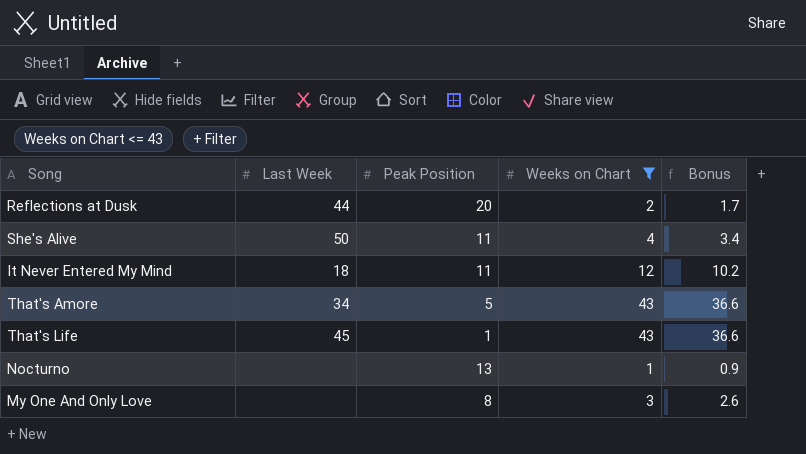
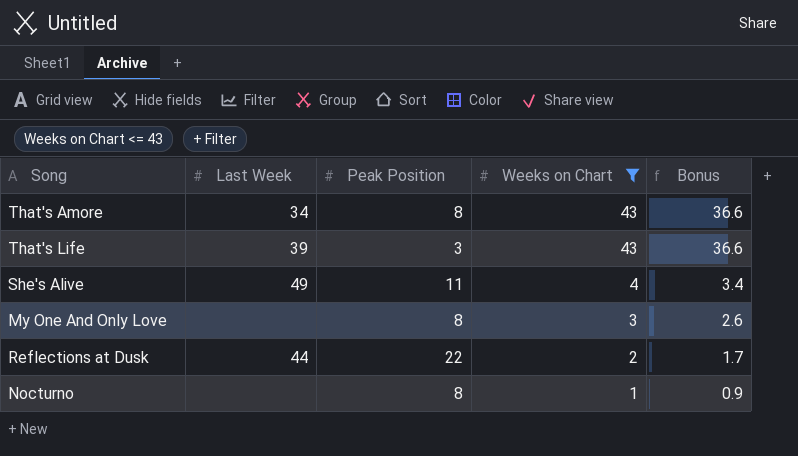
row order: none -> Weeks on Chart descending
row It Never Entered My Mind: 18 | 11 | 12 | 10.2 -> none
That's Amore | Peak Position: 5 -> 8
That's Life | Last Week: 45 -> 39
That's Life | Peak Position: 1 -> 3
She's Alive | Last Week: 50 -> 49
Reflections at Dusk | Peak Position: 20 -> 22
Nocturno | Peak Position: 13 -> 8

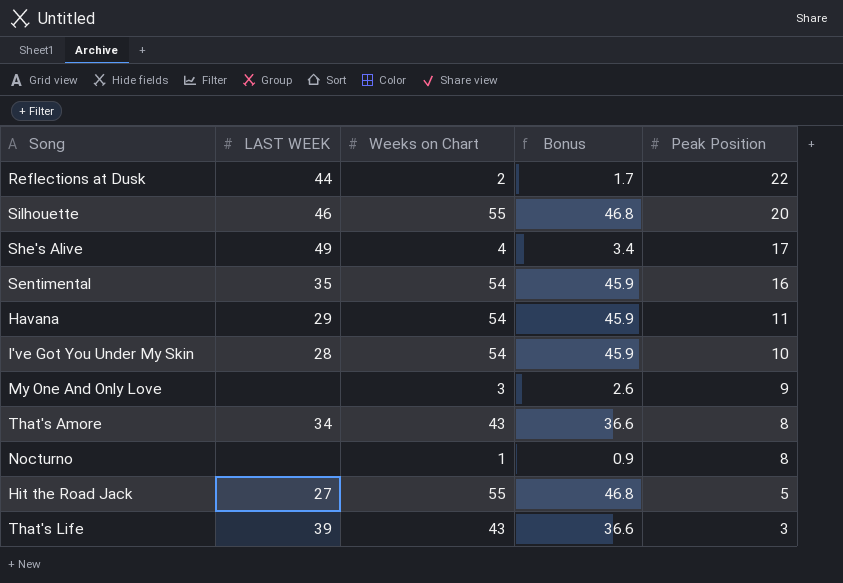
filter: Weeks on Chart <= 43 -> none
row order: Weeks on Chart descending -> Peak Position descending
column name: Last Week -> LAST WEEK
column Peak Position | position: 3 -> 5
She's Alive | Peak Position: 11 -> 17
My One And Only Love | Peak Position: 8 -> 9

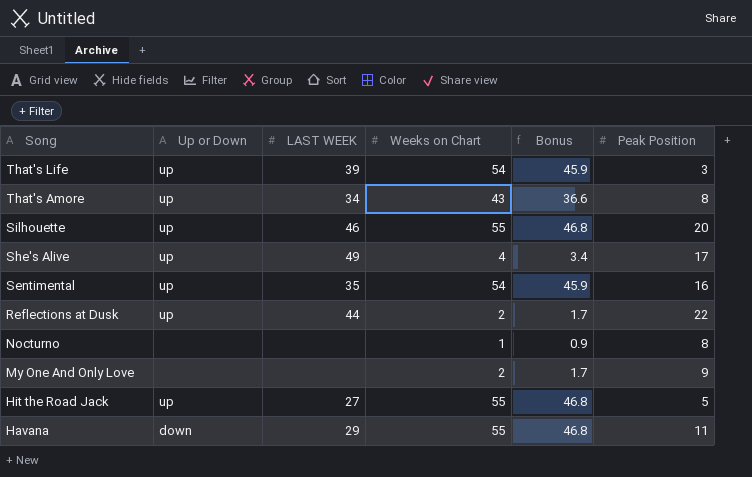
row order: Peak Position descending -> Song descending
column Up or Down | position: none -> 2
row I've Got You Under My Skin: 28 | 54 | 45.9 | 10 -> none
That's Life | Weeks on Chart: 43 -> 54
That's Life | Bonus: 36.6 -> 45.9
My One And Only Love | Weeks on Chart: 3 -> 2
My One And Only Love | Bonus: 2.6 -> 1.7
Havana | Weeks on Chart: 54 -> 55
Havana | Bonus: 45.9 -> 46.8

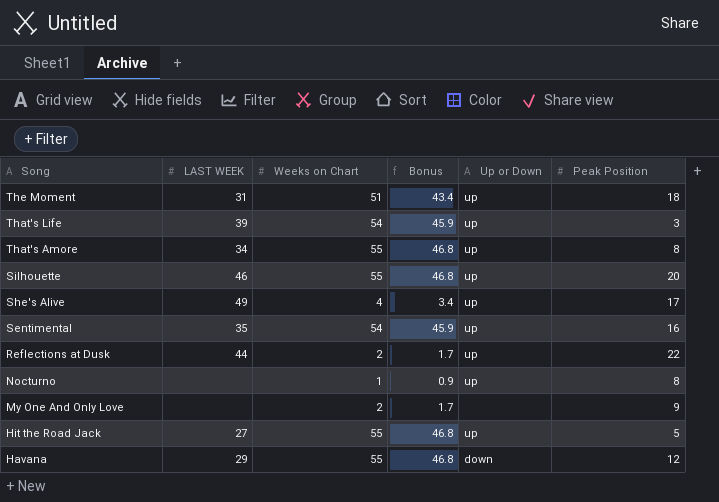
column Up or Down | position: 2 -> 5
row The Moment: none -> 31 | 51 | 43.4 | up | 18
That's Amore | Weeks on Chart: 43 -> 55
That's Amore | Bonus: 36.6 -> 46.8
Nocturno | Up or Down: none -> up
Havana | Peak Position: 11 -> 12

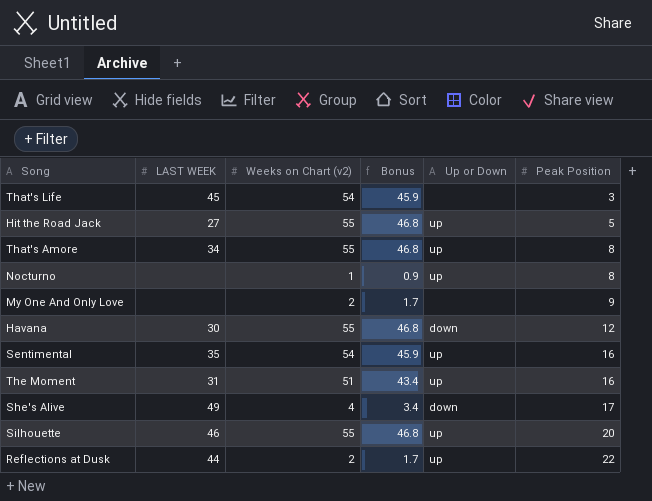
row order: Song descending -> Peak Position ascending
column name: Weeks on Chart -> Weeks on Chart (v2)
That's Life | LAST WEEK: 39 -> 45
That's Life | Up or Down: up -> none
Havana | LAST WEEK: 29 -> 30
The Moment | Peak Position: 18 -> 16
She's Alive | Up or Down: up -> down

